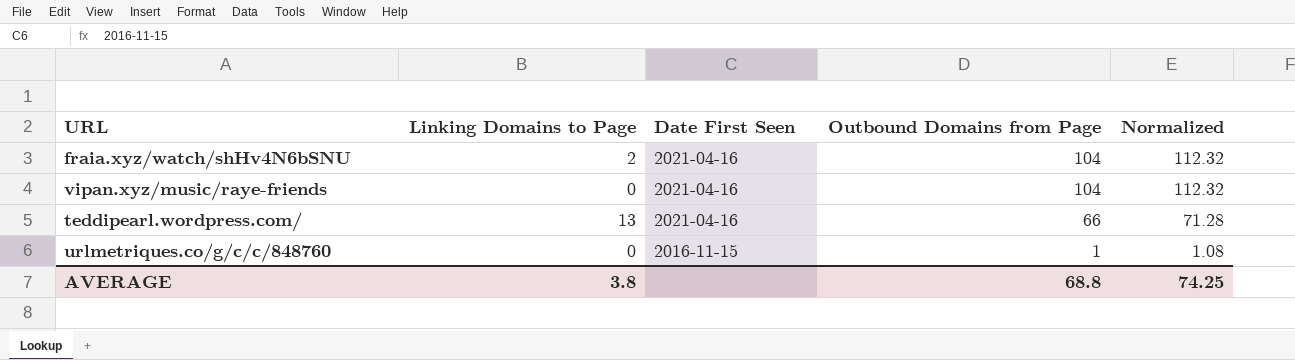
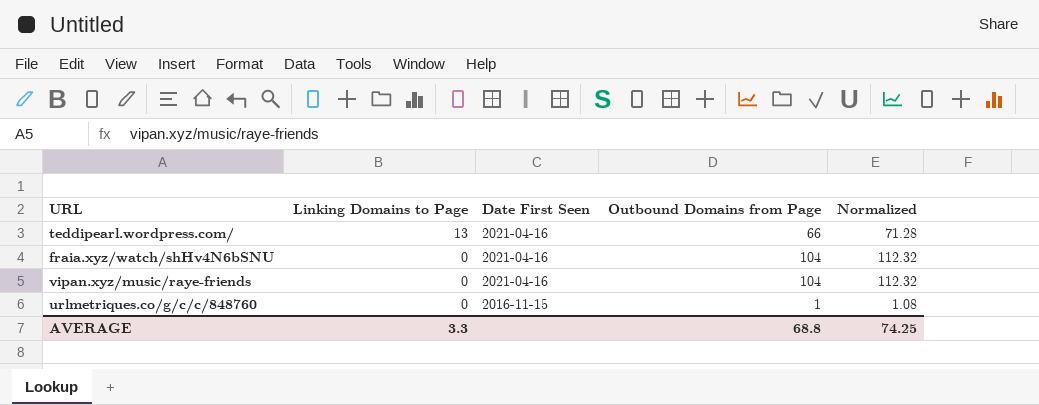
row order: Date First Seen descending -> Linking Domains to Page descending
fraia.xyz/watch/shHv4N6bSNU | Linking Domains to Page: 2 -> 0
AVERAGE | Linking Domains to Page: 3.8 -> 3.3

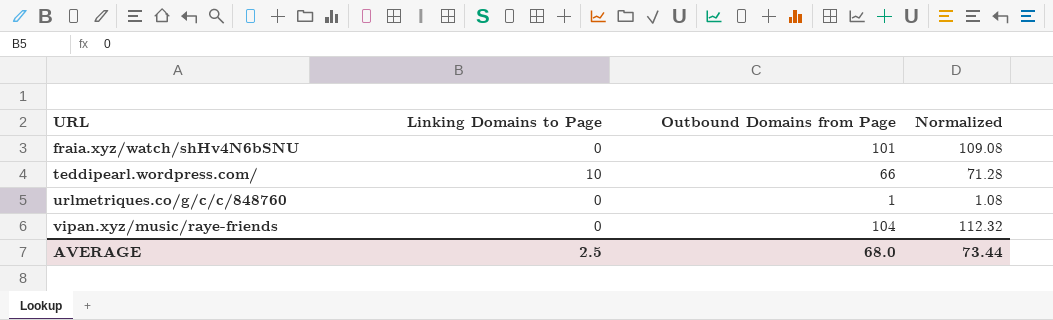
row order: Linking Domains to Page descending -> URL ascending
column Date First Seen | position: 3 -> none
fraia.xyz/watch/shHv4N6bSNU | Outbound Domains from Page: 104 -> 101
fraia.xyz/watch/shHv4N6bSNU | Normalized: 112.32 -> 109.08
teddipearl.wordpress.com/ | Linking Domains to Page: 13 -> 10
AVERAGE | Linking Domains to Page: 3.3 -> 2.5
AVERAGE | Outbound Domains from Page: 68.8 -> 68.0
AVERAGE | Normalized: 74.25 -> 73.44

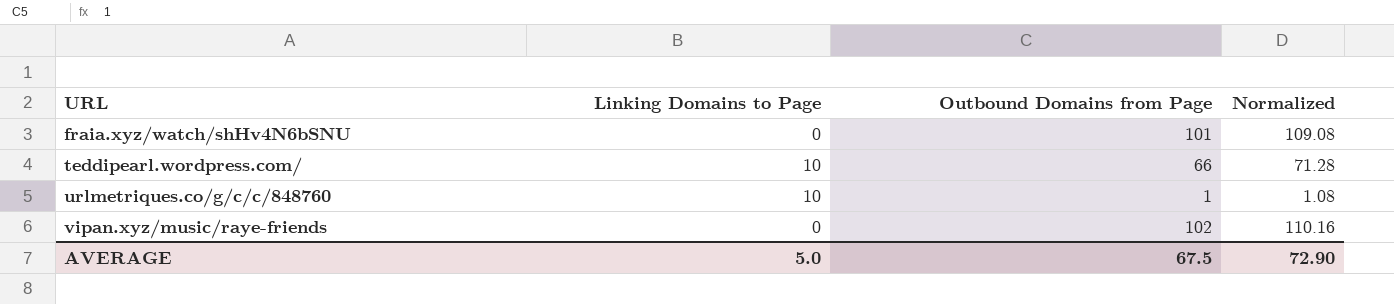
urlmetriques.co/g/c/c/848760 | Linking Domains to Page: 0 -> 10
vipan.xyz/music/raye-friends | Outbound Domains from Page: 104 -> 102
vipan.xyz/music/raye-friends | Normalized: 112.32 -> 110.16
AVERAGE | Linking Domains to Page: 2.5 -> 5.0
AVERAGE | Outbound Domains from Page: 68.0 -> 67.5
AVERAGE | Normalized: 73.44 -> 72.90

